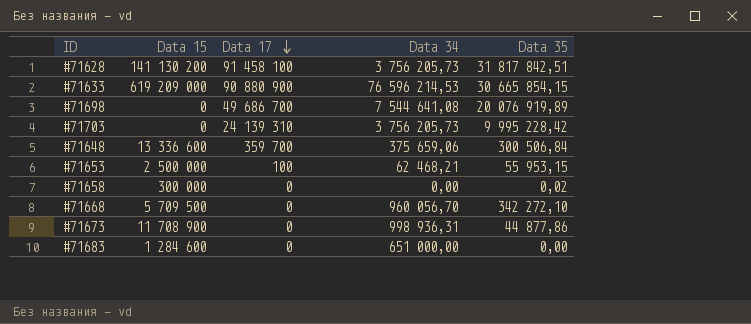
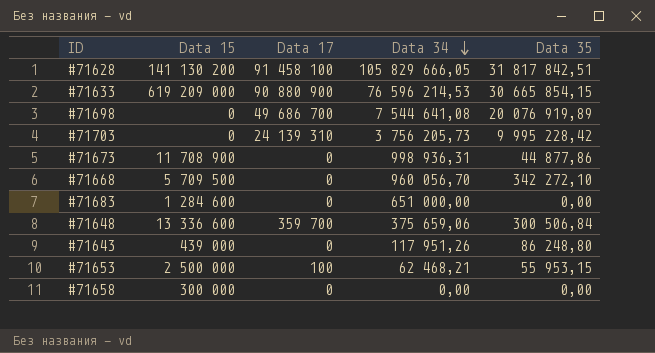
row order: Data 17 descending -> Data 34 descending
#71628 | Data 34: 3 756 205,73 -> 105 829 666,05
row #71643: none -> 439 000 | 0 | 117 951,26 | 86 248,80
#71658 | Data 35: 0,02 -> 0,00

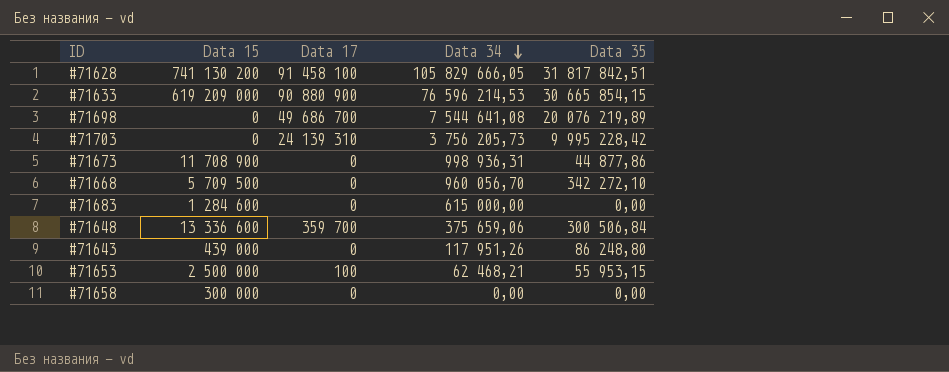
#71628 | Data 15: 141 130 200 -> 741 130 200
#71698 | Data 35: 20 076 919,89 -> 20 076 219,89
#71683 | Data 34: 651 000,00 -> 615 000,00

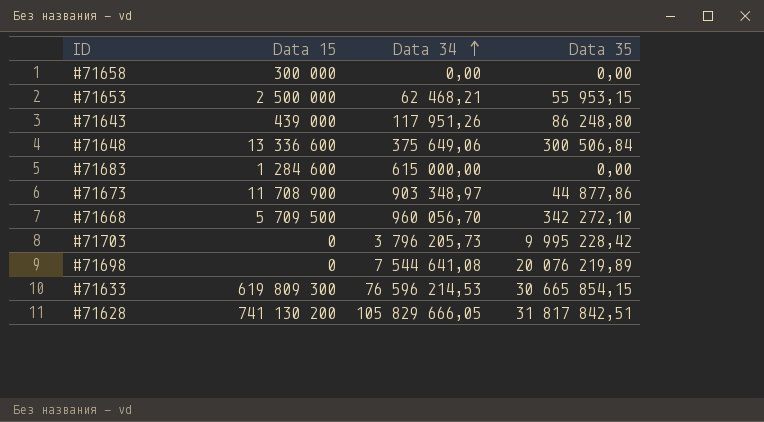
row order: Data 34 descending -> Data 34 ascending
column Data 17 | position: 3 -> none
#71648 | Data 34: 375 659,06 -> 375 649,06
#71673 | Data 34: 998 936,31 -> 903 348,97
#71703 | Data 34: 3 756 205,73 -> 3 796 205,73
#71633 | Data 15: 619 209 000 -> 619 809 300

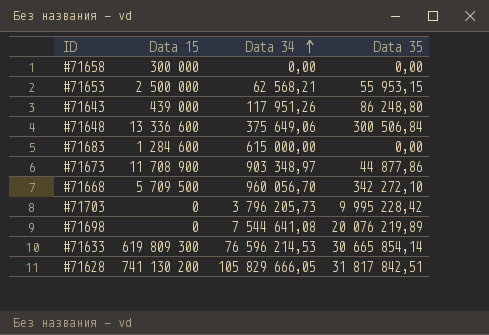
#71653 | Data 34: 62 468,21 -> 62 568,21
#71633 | Data 35: 30 665 854,15 -> 30 665 854,14

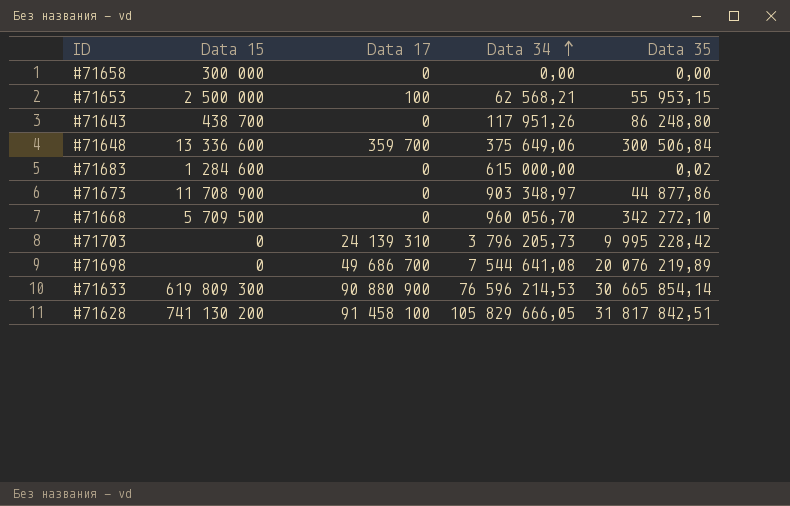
column Data 17 | position: none -> 3
#71643 | Data 15: 439 000 -> 438 700
#71683 | Data 35: 0,00 -> 0,02

